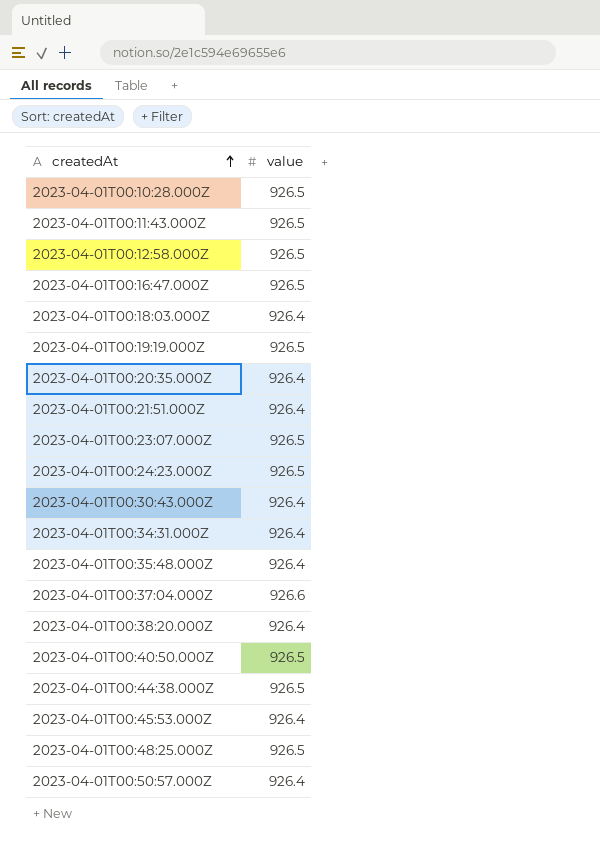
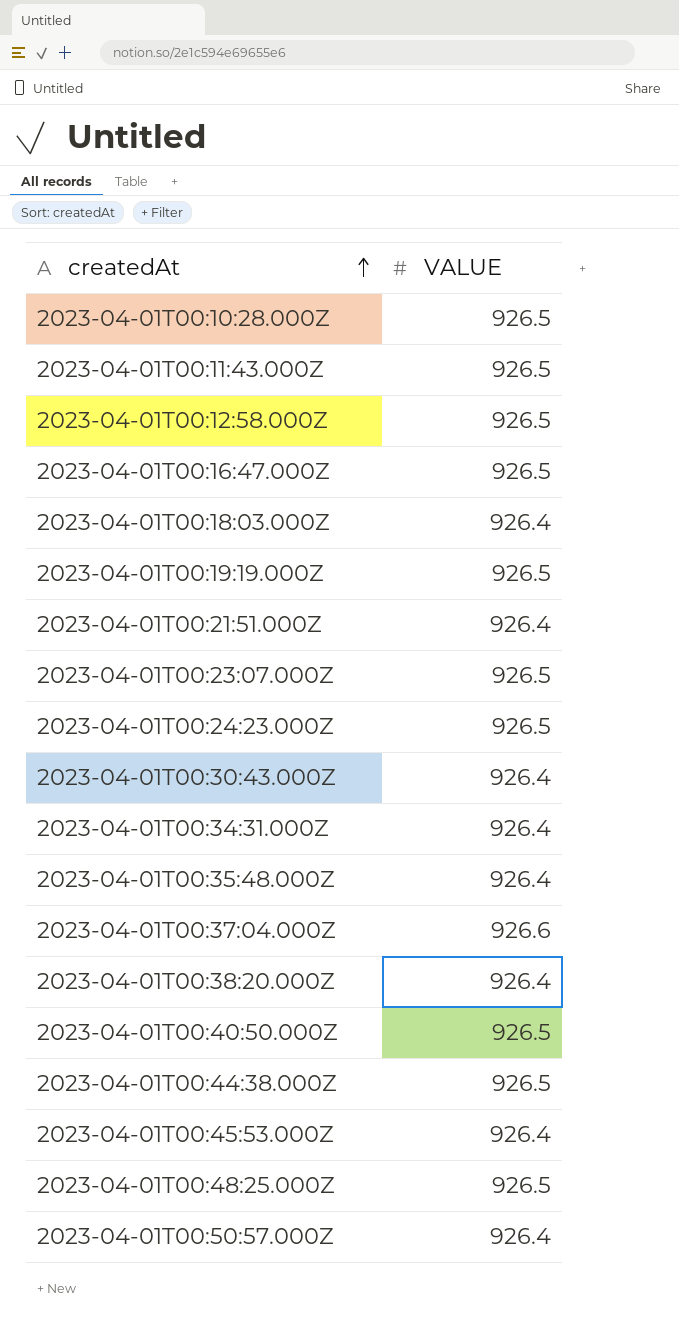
column name: value -> VALUE
row 2023-04-01T00:20:35.000Z: 926.4 -> none

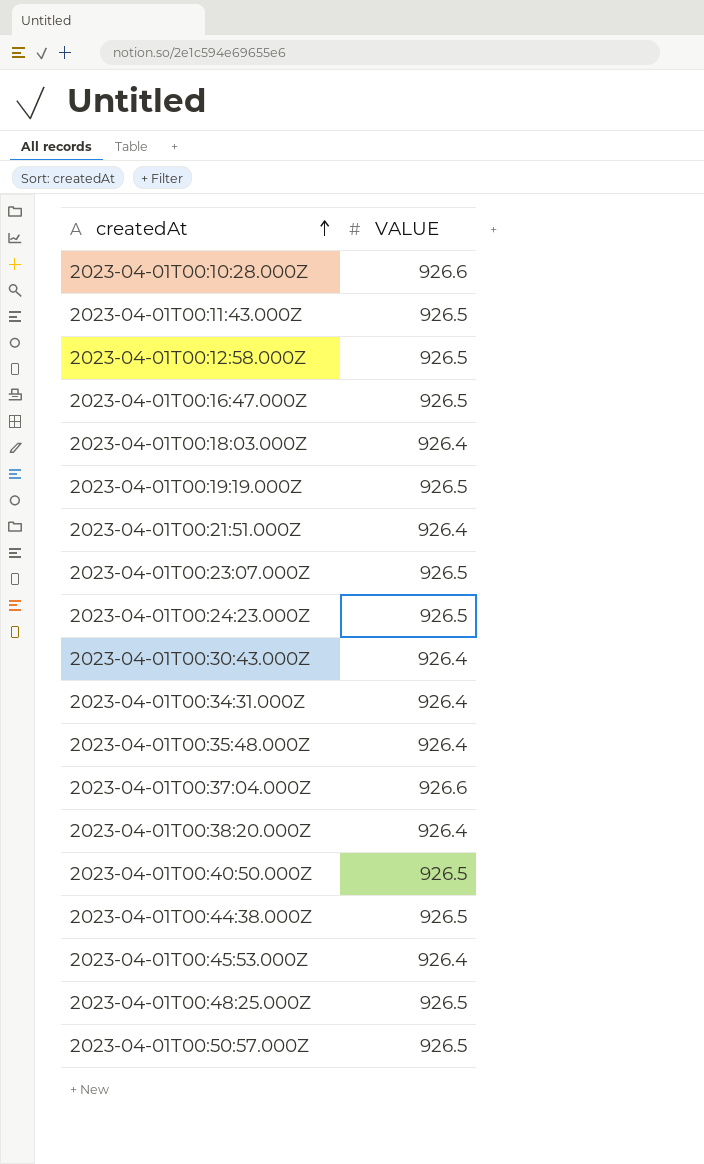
2023-04-01T00:10:28.000Z | VALUE: 926.5 -> 926.6
2023-04-01T00:50:57.000Z | VALUE: 926.4 -> 926.5

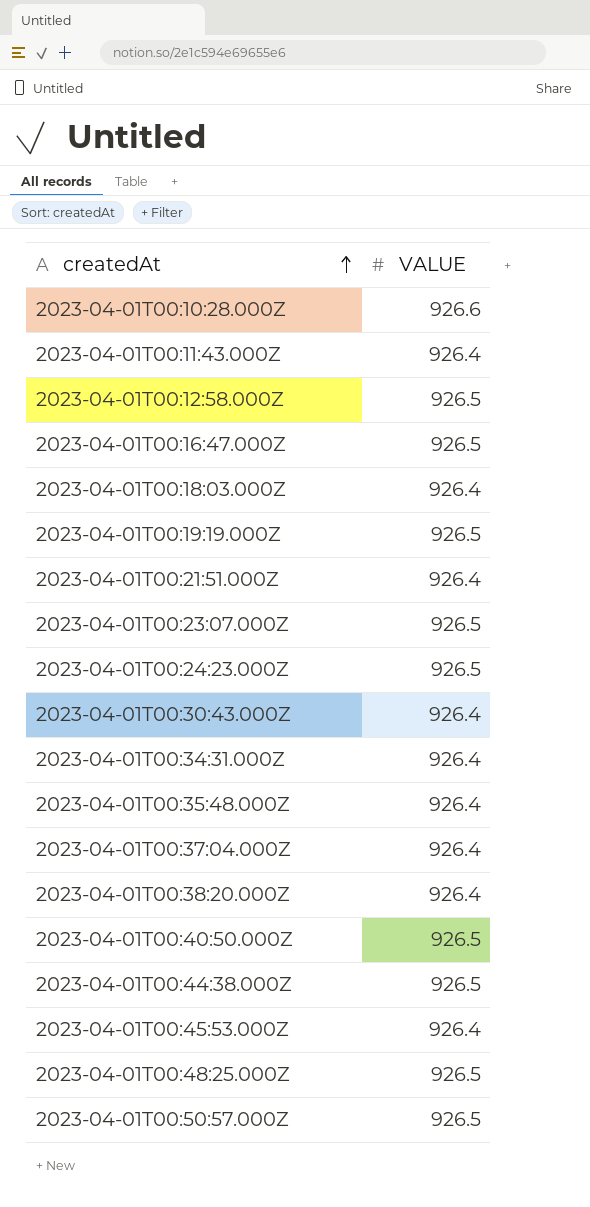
2023-04-01T00:11:43.000Z | VALUE: 926.5 -> 926.4
2023-04-01T00:37:04.000Z | VALUE: 926.6 -> 926.4

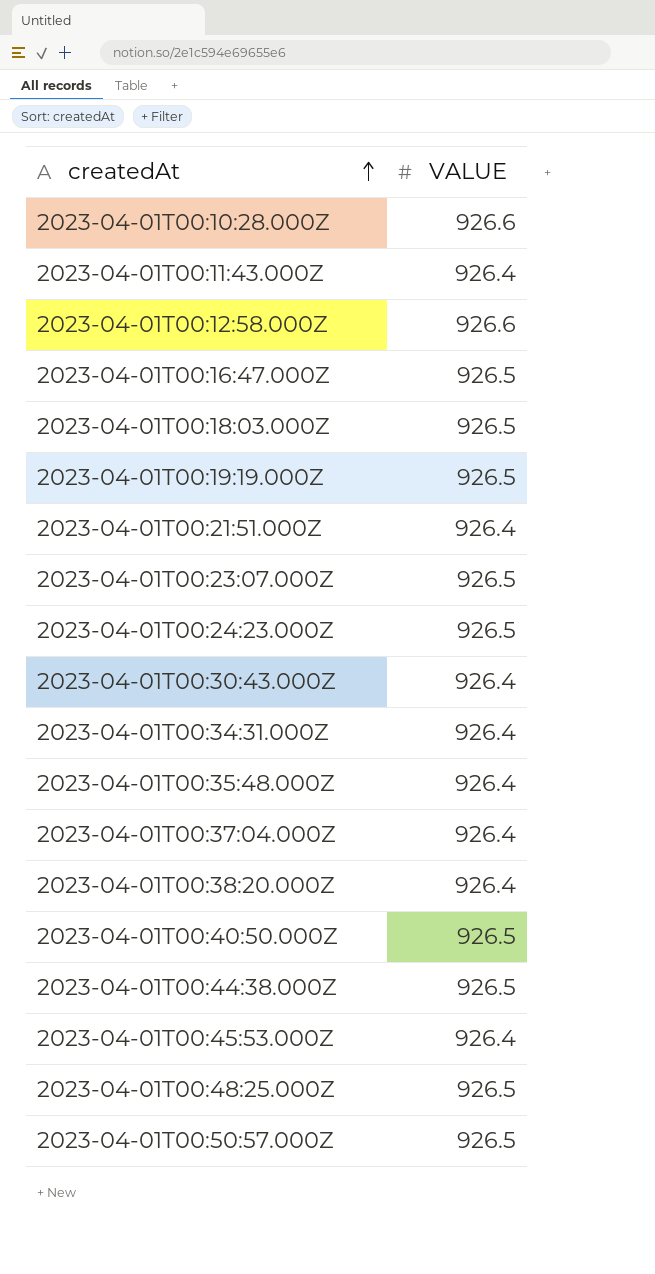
2023-04-01T00:12:58.000Z | VALUE: 926.5 -> 926.6
2023-04-01T00:18:03.000Z | VALUE: 926.4 -> 926.5

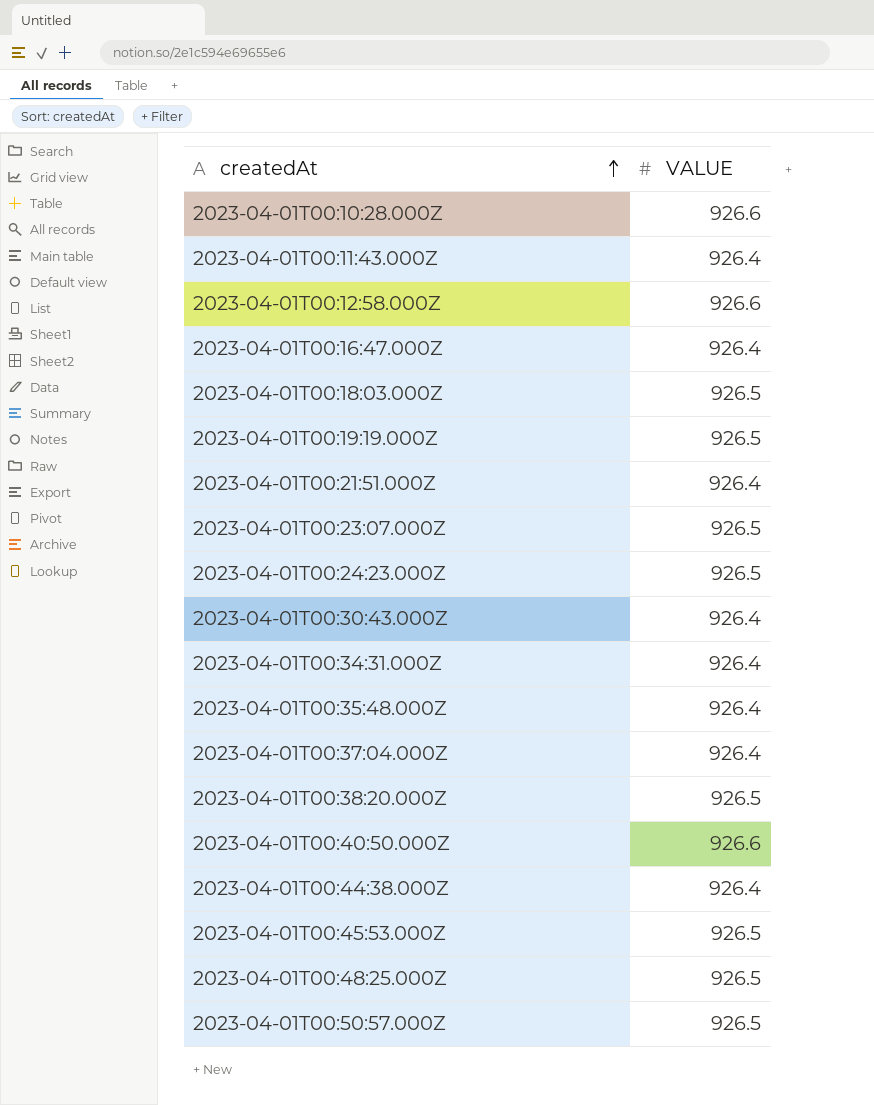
2023-04-01T00:16:47.000Z | VALUE: 926.5 -> 926.4
2023-04-01T00:38:20.000Z | VALUE: 926.4 -> 926.5
2023-04-01T00:40:50.000Z | VALUE: 926.5 -> 926.6
2023-04-01T00:44:38.000Z | VALUE: 926.5 -> 926.4
2023-04-01T00:45:53.000Z | VALUE: 926.4 -> 926.5

